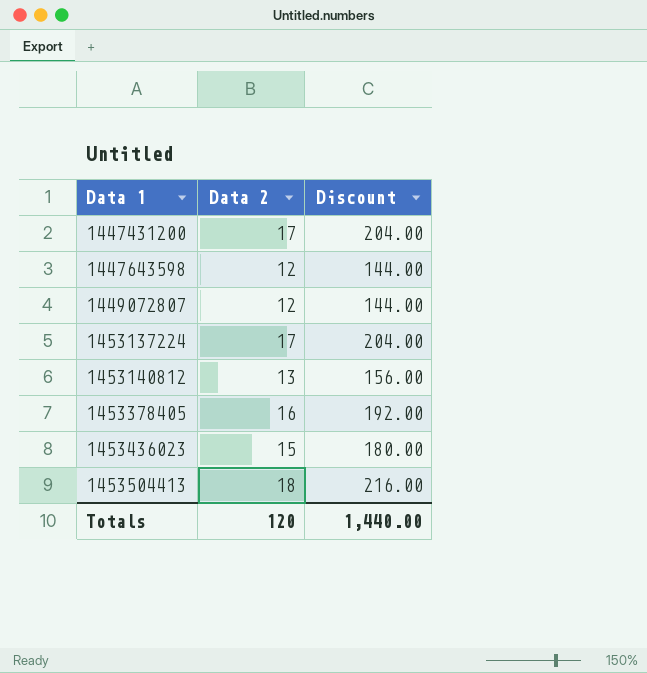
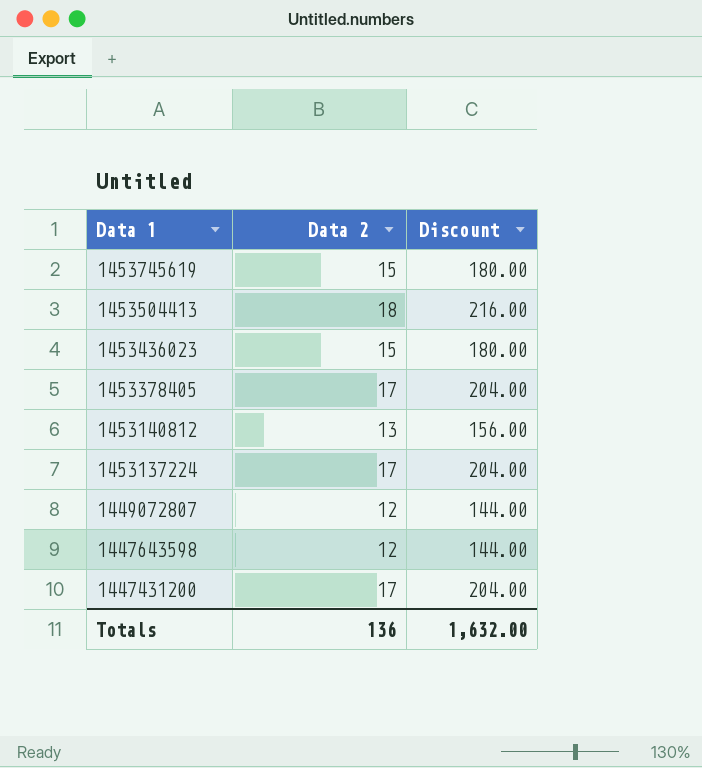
row order: Data 1 ascending -> Data 1 descending
row 1453745619: none -> 15 | 180.00
1453378405 | Data 2: 16 -> 17
1453378405 | Discount: 192.00 -> 204.00
Totals | Data 2: 120 -> 136
Totals | Discount: 1,440.00 -> 1,632.00

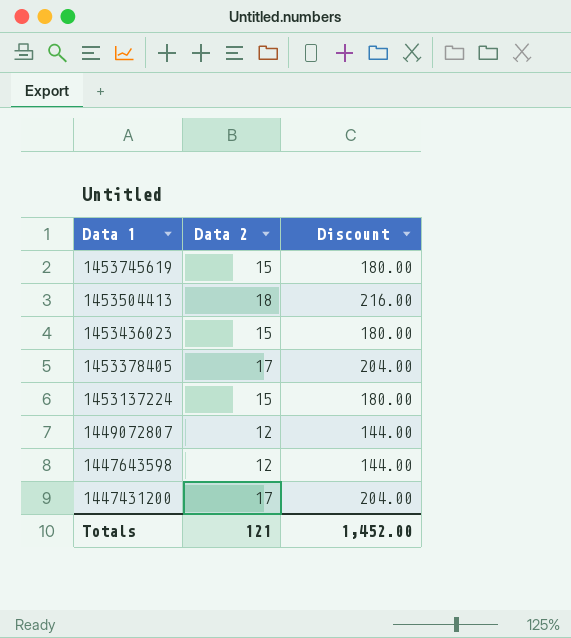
row 1453140812: 13 | 156.00 -> none
1453137224 | Data 2: 17 -> 15
1453137224 | Discount: 204.00 -> 180.00
Totals | Data 2: 136 -> 121
Totals | Discount: 1,632.00 -> 1,452.00

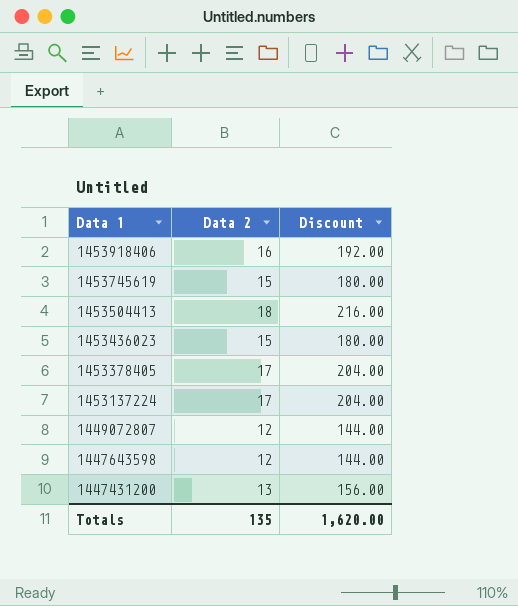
row 1453918406: none -> 16 | 192.00
1453137224 | Data 2: 15 -> 17
1453137224 | Discount: 180.00 -> 204.00
1447431200 | Data 2: 17 -> 13
1447431200 | Discount: 204.00 -> 156.00
Totals | Data 2: 121 -> 135
Totals | Discount: 1,452.00 -> 1,620.00

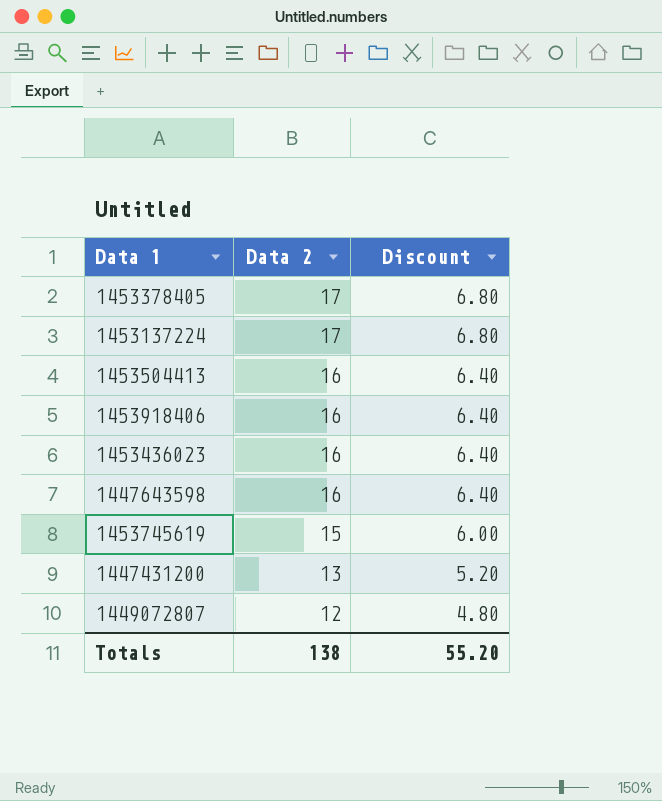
row order: Data 1 descending -> Data 2 descending
column Discount | formula: [Data 2] * 12 -> [Data 2] * 0.4
1453504413 | Data 2: 18 -> 16
1453436023 | Data 2: 15 -> 16
1447643598 | Data 2: 12 -> 16
Totals | Data 2: 135 -> 138
Totals | Discount: 1,620.00 -> 55.20

